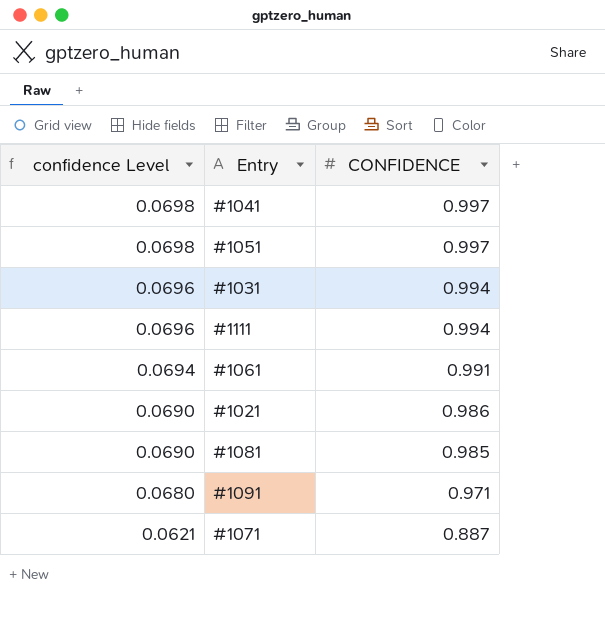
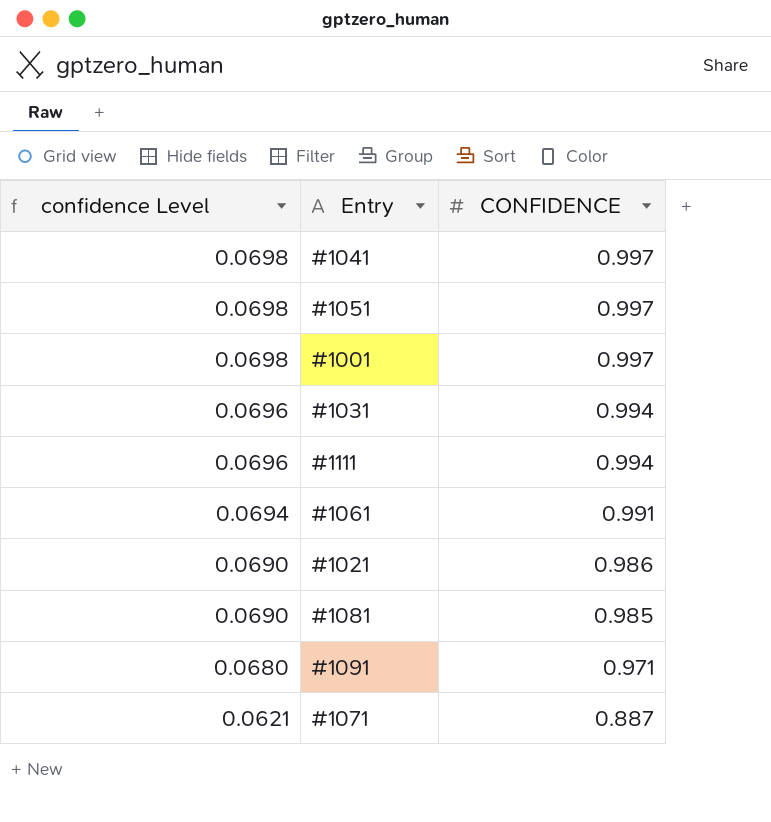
row #1001: none -> 0.0698 | 0.997

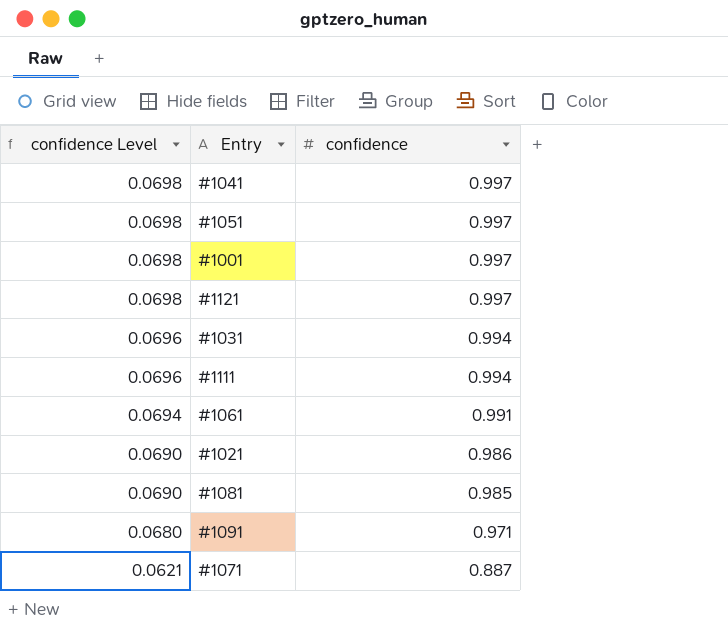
column name: CONFIDENCE -> confidence
row #1121: none -> 0.0698 | 0.997

